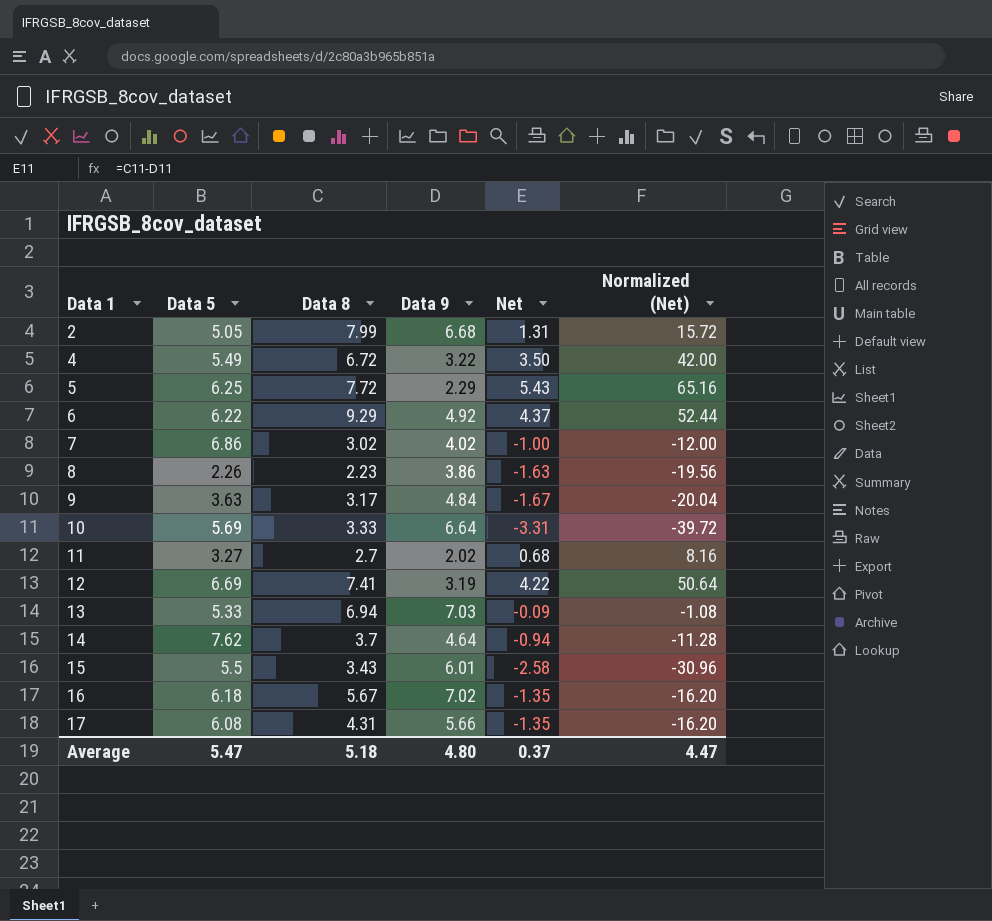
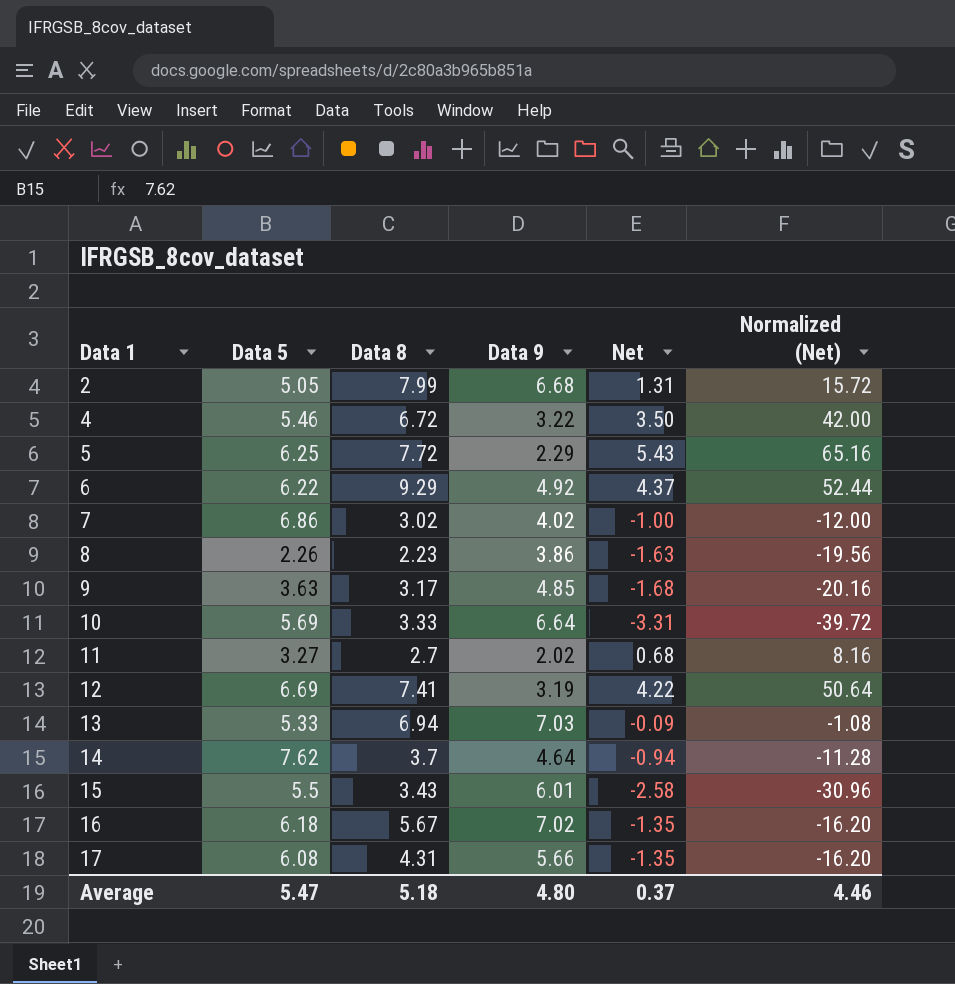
4 | Data 5: 5.49 -> 5.46
9 | Data 9: 4.84 -> 4.85
9 | Net: -1.67 -> -1.68
9 | Normalized (Net): -20.04 -> -20.16
Average | Normalized (Net): 4.47 -> 4.46

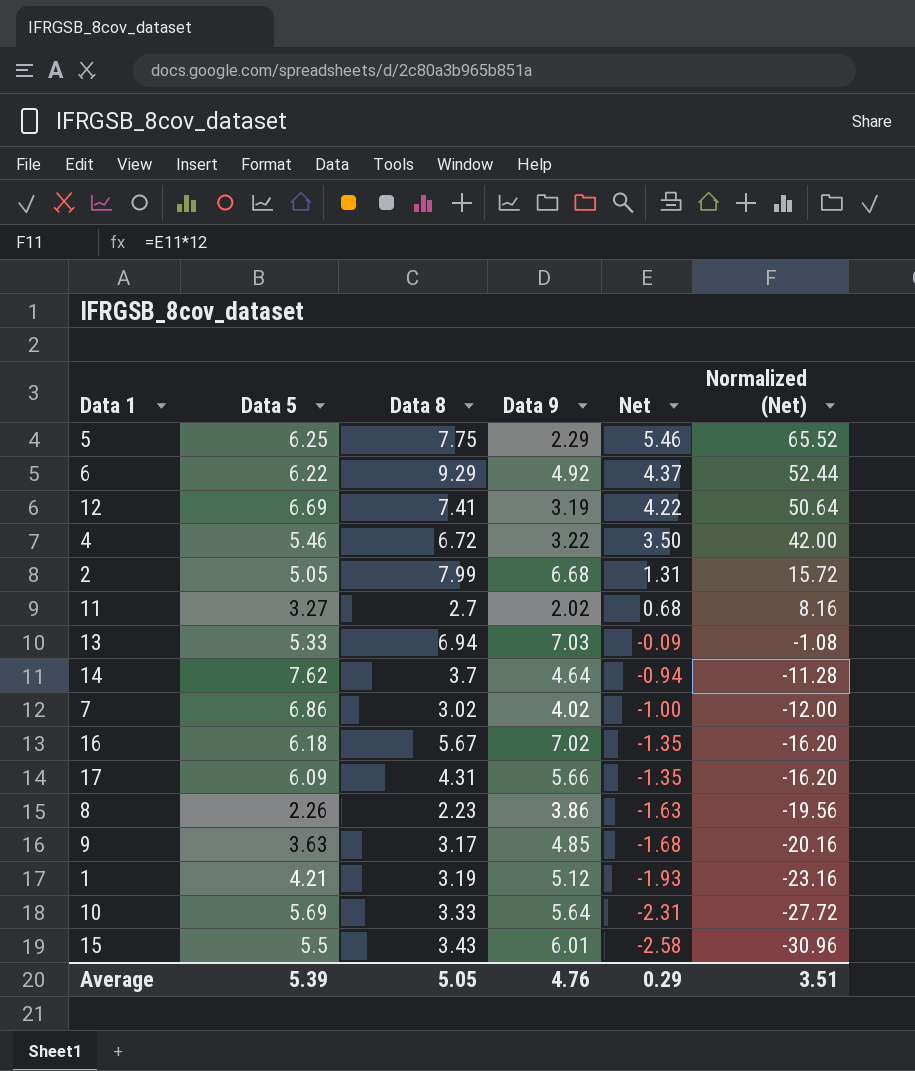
row order: Data 1 ascending -> Net descending
5 | Data 8: 7.72 -> 7.75
5 | Net: 5.43 -> 5.46
5 | Normalized (Net): 65.16 -> 65.52
17 | Data 5: 6.08 -> 6.09
row 1: none -> 4.21 | 3.19 | 5.12 | -1.93 | -23.16
10 | Data 9: 6.64 -> 5.64
10 | Net: -3.31 -> -2.31
10 | Normalized (Net): -39.72 -> -27.72
Average | Data 5: 5.47 -> 5.39
Average | Data 8: 5.18 -> 5.05
Average | Data 9: 4.80 -> 4.76
Average | Net: 0.37 -> 0.29
Average | Normalized (Net): 4.46 -> 3.51

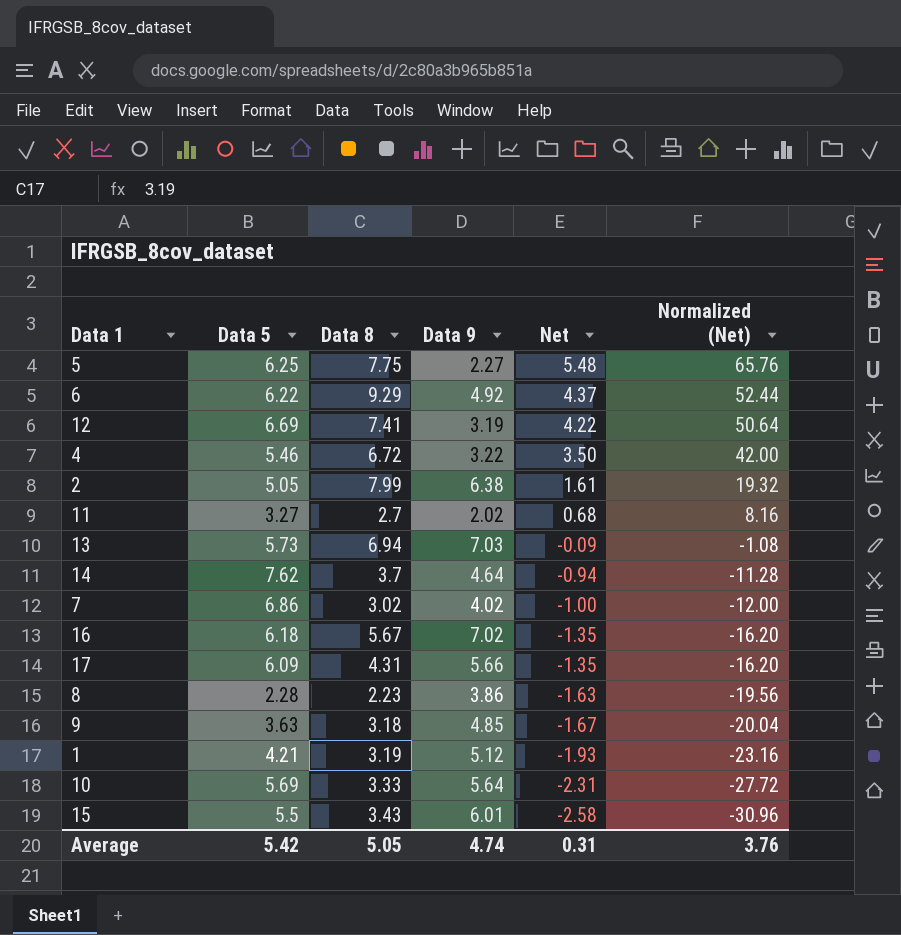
5 | Data 9: 2.29 -> 2.27
5 | Net: 5.46 -> 5.48
5 | Normalized (Net): 65.52 -> 65.76
2 | Data 9: 6.68 -> 6.38
2 | Net: 1.31 -> 1.61
2 | Normalized (Net): 15.72 -> 19.32
13 | Data 5: 5.33 -> 5.73
8 | Data 5: 2.26 -> 2.28
9 | Data 8: 3.17 -> 3.18
9 | Net: -1.68 -> -1.67
9 | Normalized (Net): -20.16 -> -20.04
Average | Data 5: 5.39 -> 5.42
Average | Data 9: 4.76 -> 4.74
Average | Net: 0.29 -> 0.31
Average | Normalized (Net): 3.51 -> 3.76

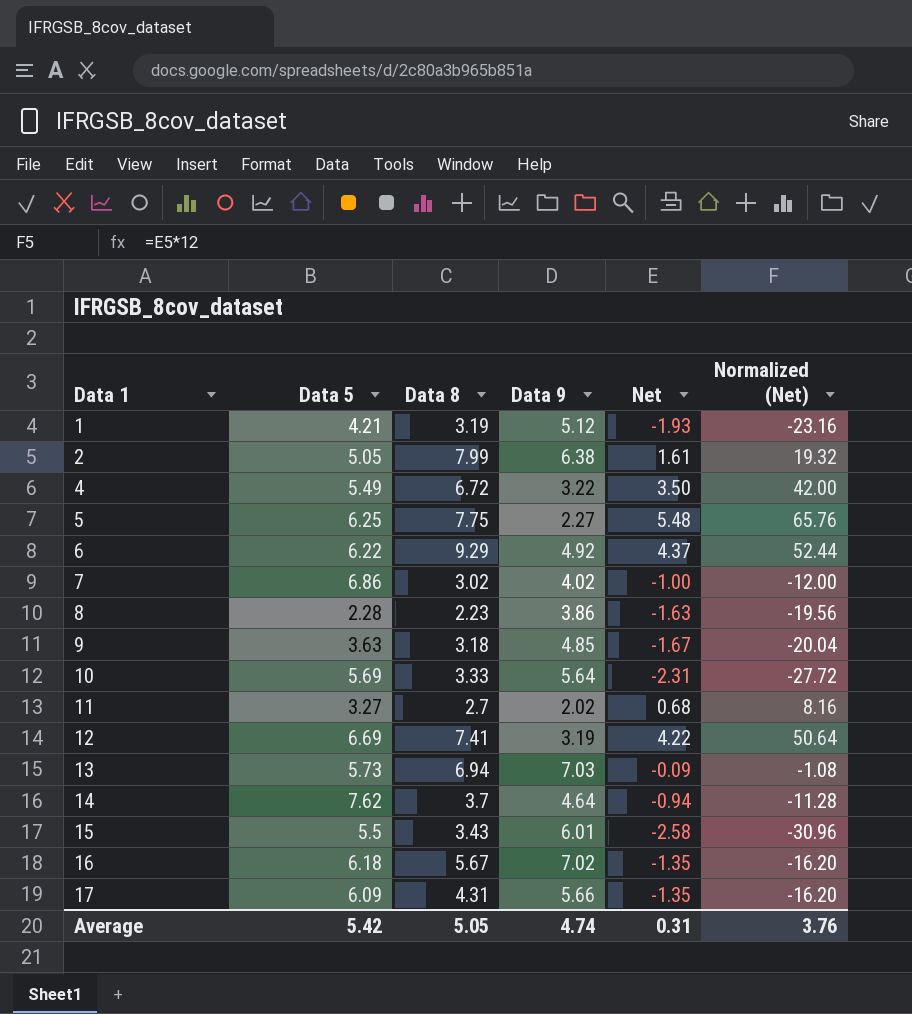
row order: Net descending -> Data 1 ascending
4 | Data 5: 5.46 -> 5.49

